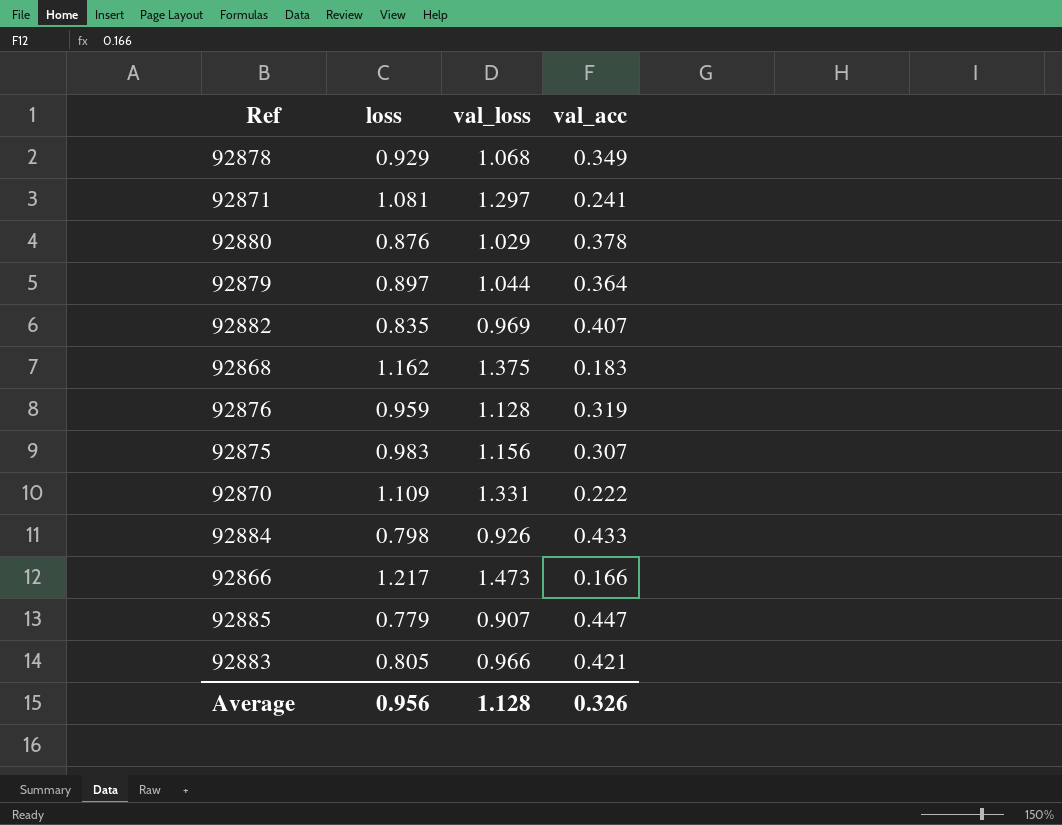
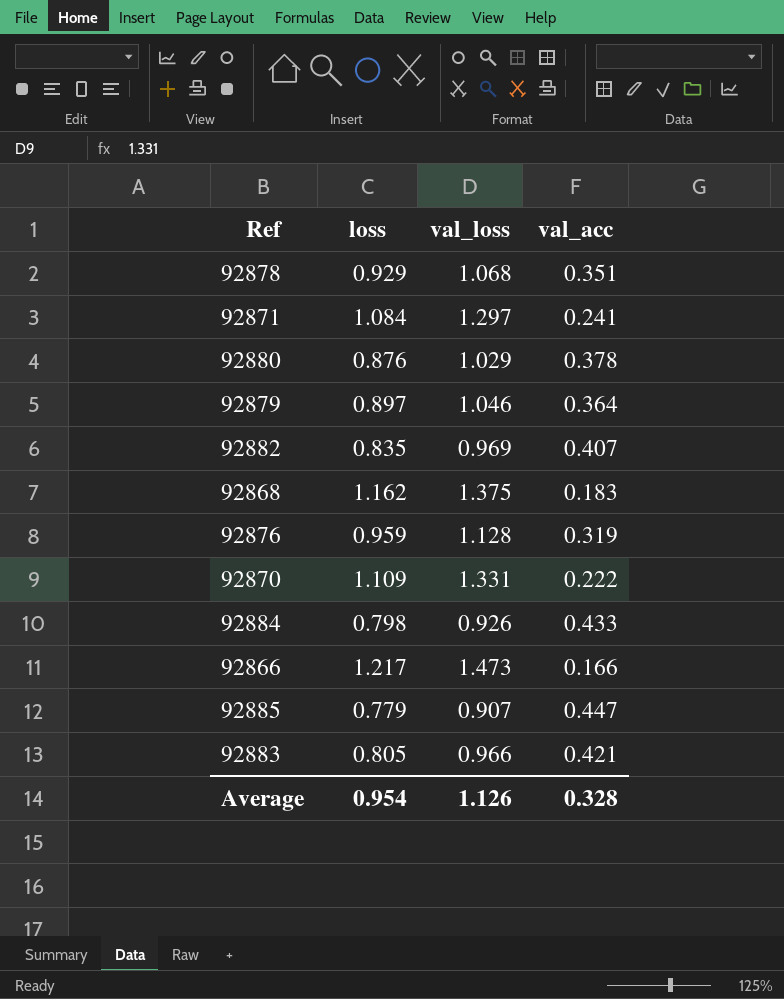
row 92875: 0.983 | 1.156 | 0.307 -> none
92878 | val_acc: 0.349 -> 0.351
92871 | loss: 1.081 -> 1.084
92879 | val_loss: 1.044 -> 1.046
Average | loss: 0.956 -> 0.954
Average | val_loss: 1.128 -> 1.126
Average | val_acc: 0.326 -> 0.328

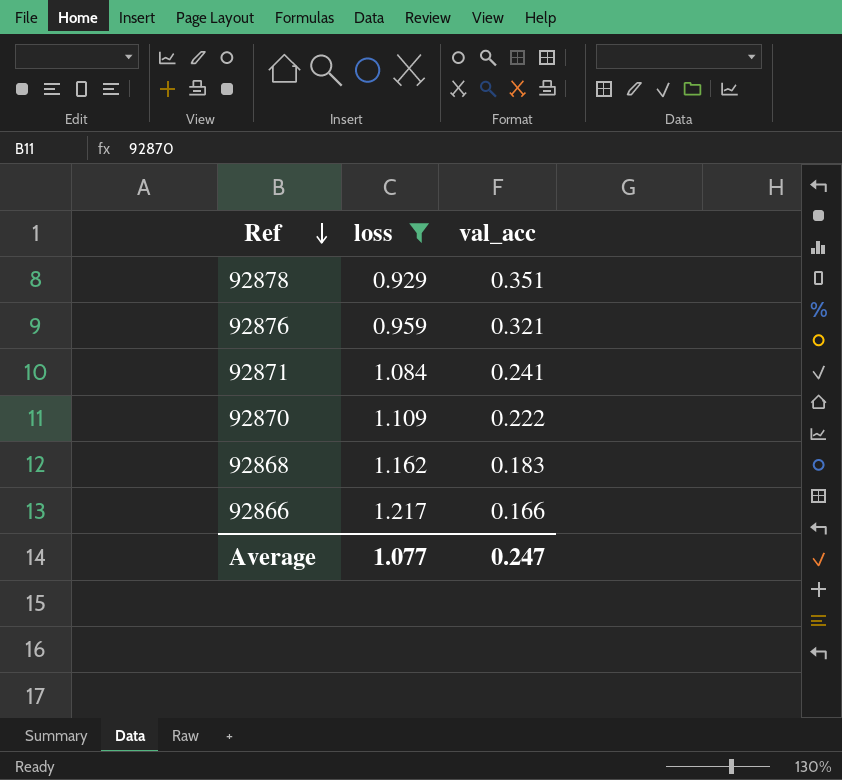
filter: none -> loss >= 0.929
row order: none -> Ref descending
column val_loss | position: 3 -> none
92876 | val_acc: 0.319 -> 0.321
Average | loss: 0.954 -> 1.077
Average | val_acc: 0.328 -> 0.247

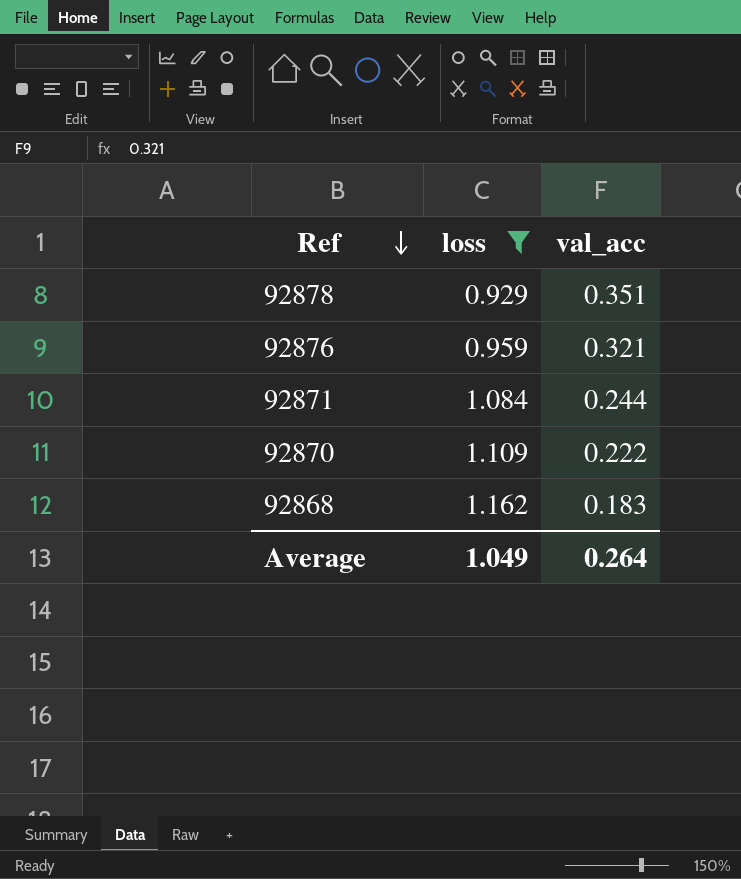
row 92866: 1.217 | 0.166 -> none
92871 | val_acc: 0.241 -> 0.244
Average | loss: 1.077 -> 1.049
Average | val_acc: 0.247 -> 0.264

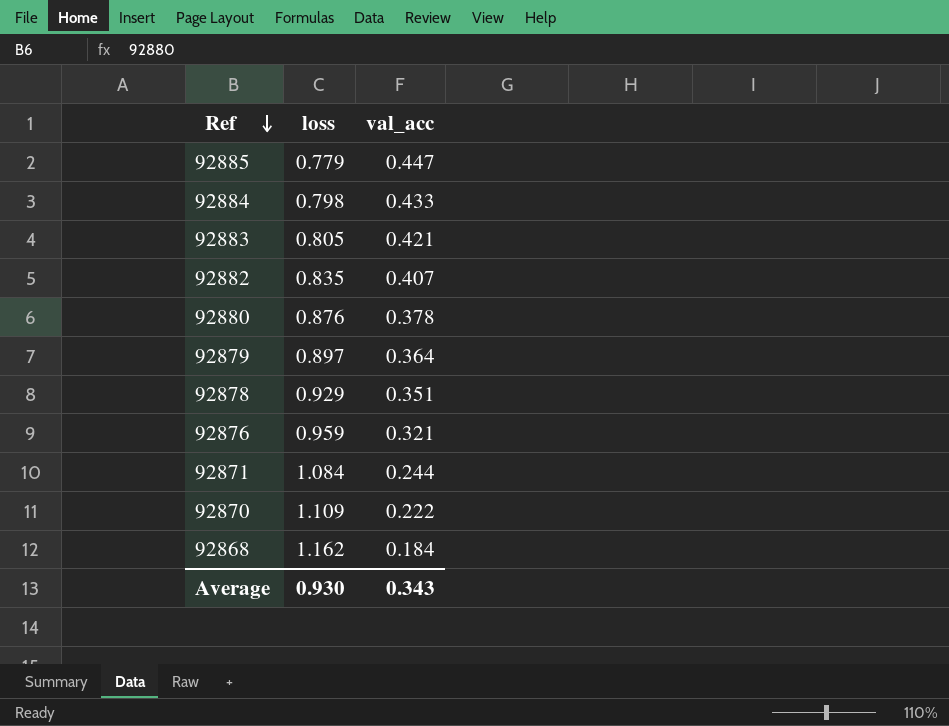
filter: loss >= 0.929 -> none
92868 | val_acc: 0.183 -> 0.184
Average | loss: 1.049 -> 0.930
Average | val_acc: 0.264 -> 0.343

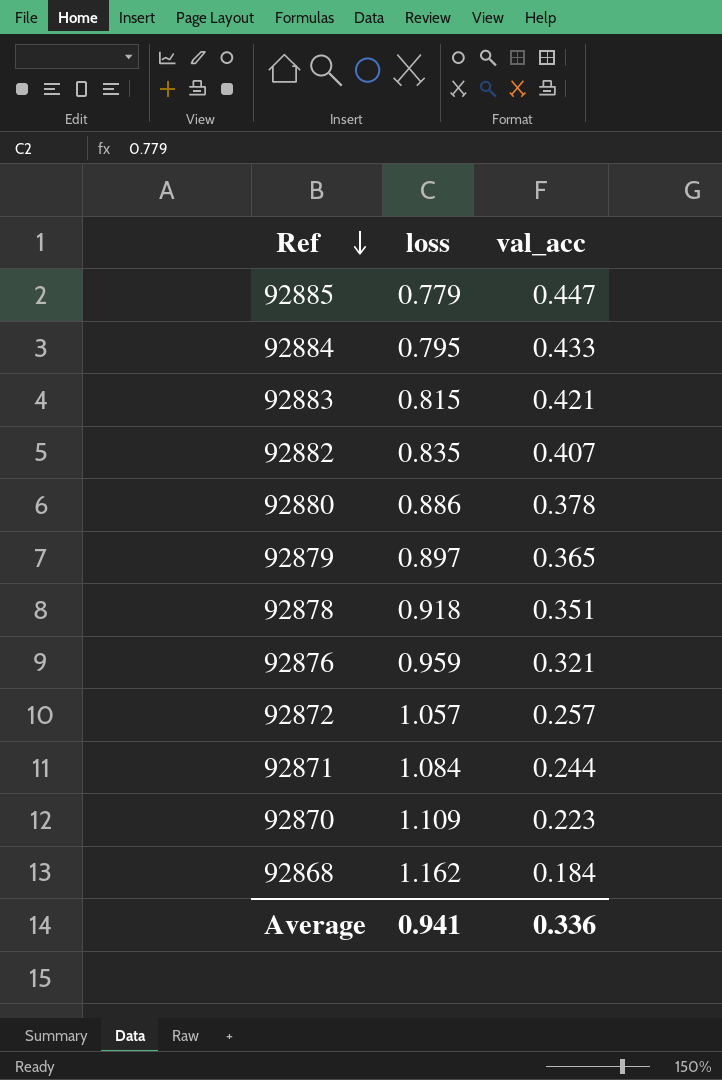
92884 | loss: 0.798 -> 0.795
92883 | loss: 0.805 -> 0.815
92880 | loss: 0.876 -> 0.886
92879 | val_acc: 0.364 -> 0.365
92878 | loss: 0.929 -> 0.918
row 92872: none -> 1.057 | 0.257
92870 | val_acc: 0.222 -> 0.223
Average | loss: 0.930 -> 0.941
Average | val_acc: 0.343 -> 0.336

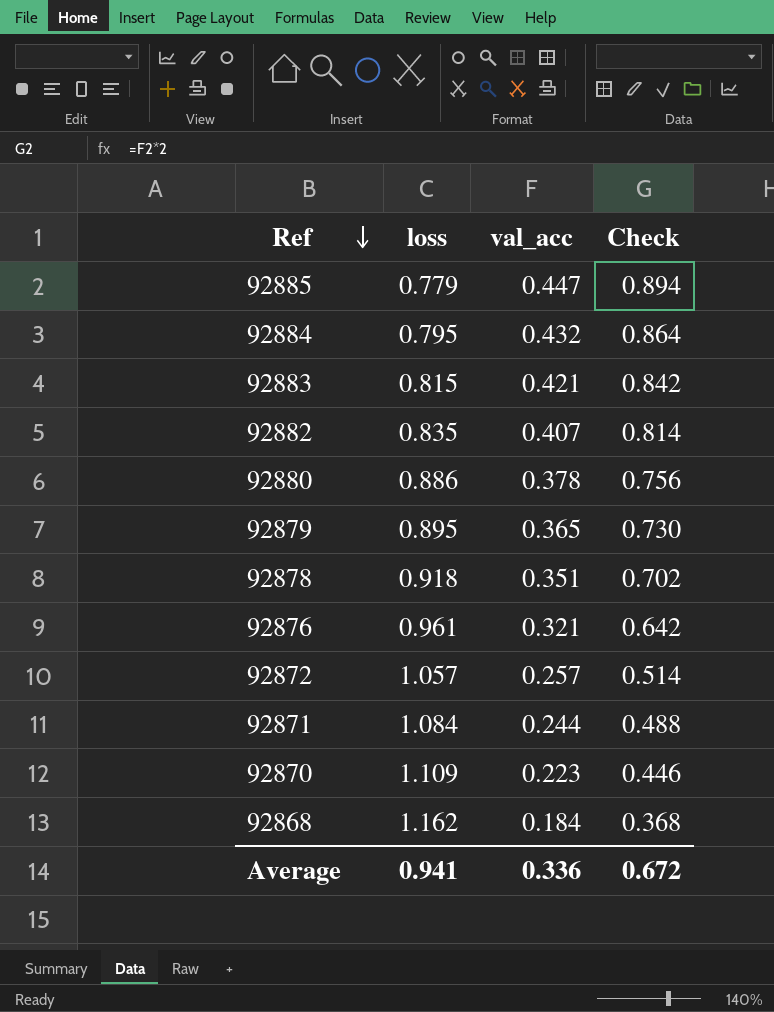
column Check | formula: none -> [val_acc] * 2
92884 | val_acc: 0.433 -> 0.432
92879 | loss: 0.897 -> 0.895
92876 | loss: 0.959 -> 0.961

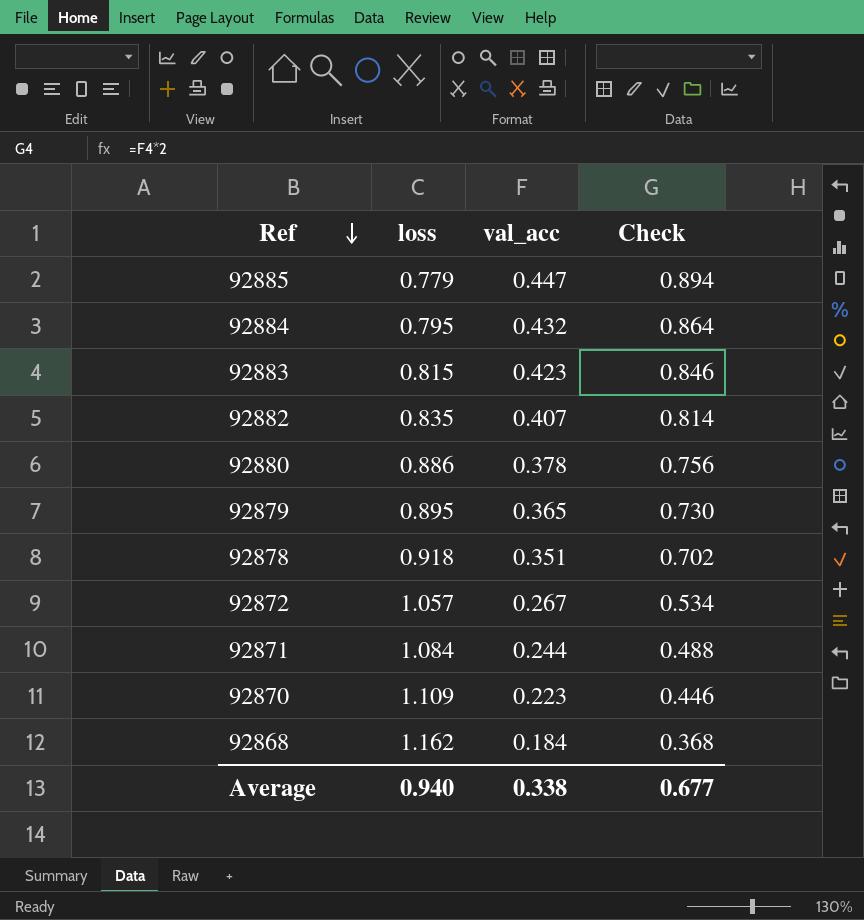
row 92876: 0.961 | 0.321 | 0.642 -> none
92883 | val_acc: 0.421 -> 0.423
92883 | Check: 0.842 -> 0.846
92872 | val_acc: 0.257 -> 0.267
92872 | Check: 0.514 -> 0.534
Average | loss: 0.941 -> 0.940
Average | val_acc: 0.336 -> 0.338
Average | Check: 0.672 -> 0.677

